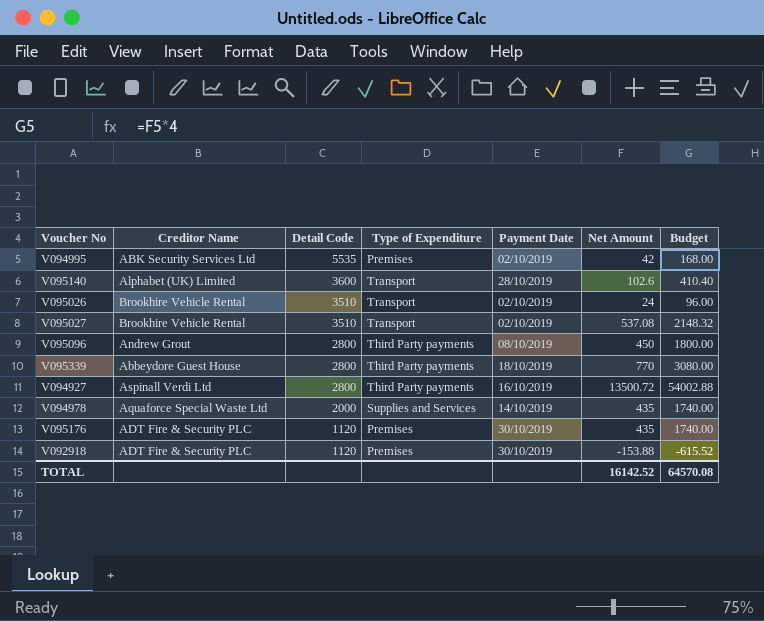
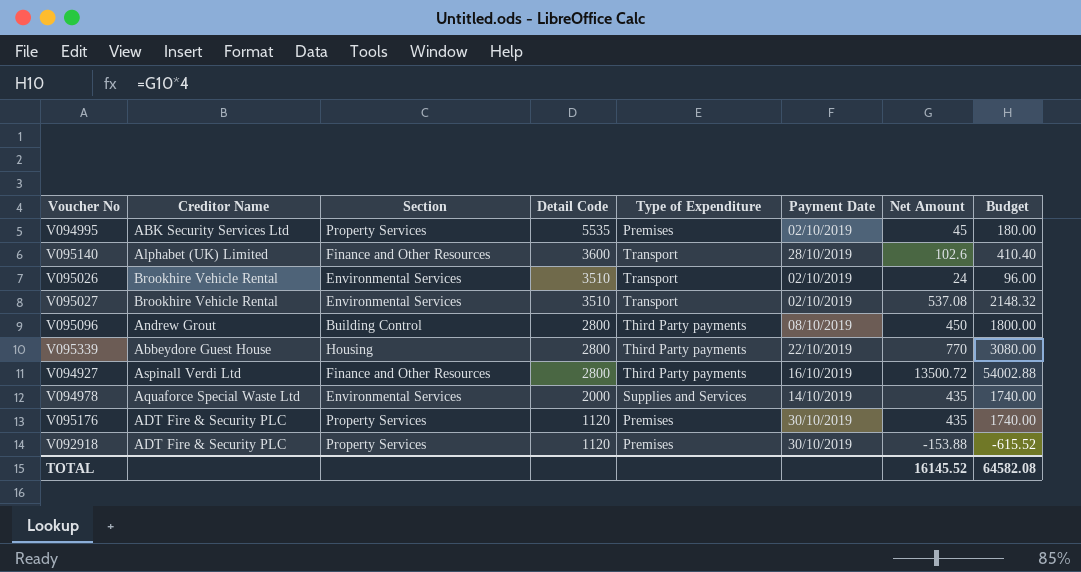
column Section | position: none -> 3
V094995 | Net Amount: 42 -> 45
V094995 | Budget: 168.00 -> 180.00
V095339 | Payment Date: 18/10/2019 -> 22/10/2019
TOTAL | Net Amount: 16142.52 -> 16145.52
TOTAL | Budget: 64570.08 -> 64582.08

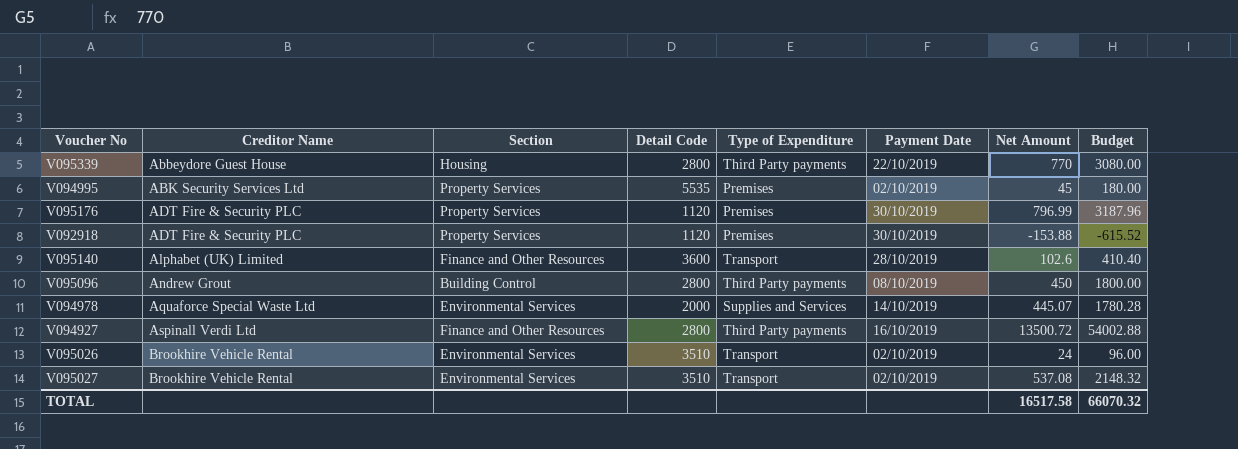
row order: Detail Code descending -> Creditor Name ascending
V095176 | Net Amount: 435 -> 796.99
V095176 | Budget: 1740.00 -> 3187.96
V094978 | Net Amount: 435 -> 445.07
V094978 | Budget: 1740.00 -> 1780.28
TOTAL | Net Amount: 16145.52 -> 16517.58
TOTAL | Budget: 64582.08 -> 66070.32

